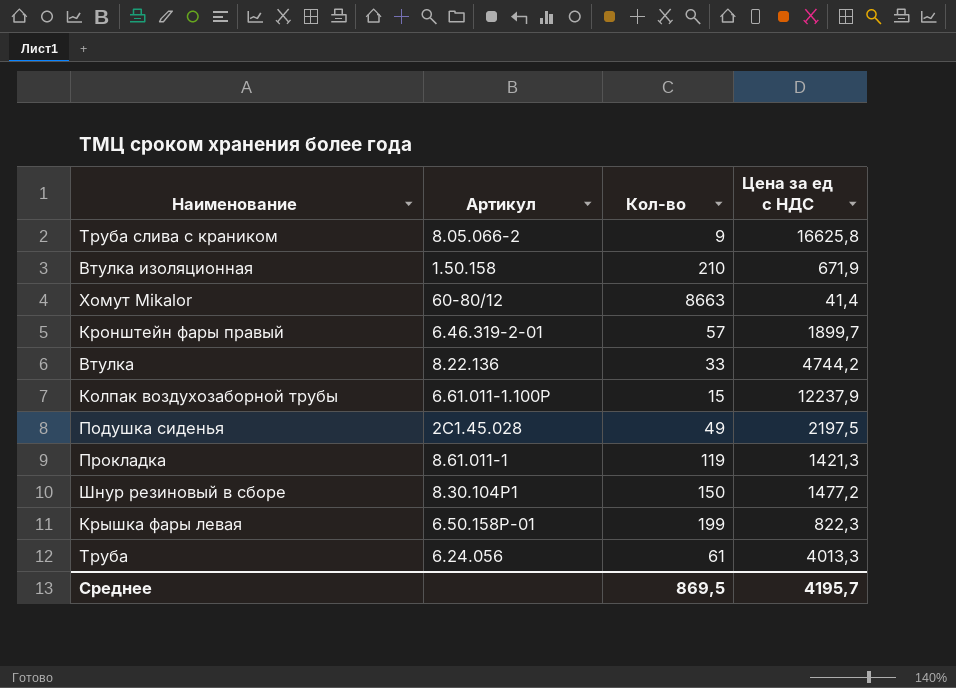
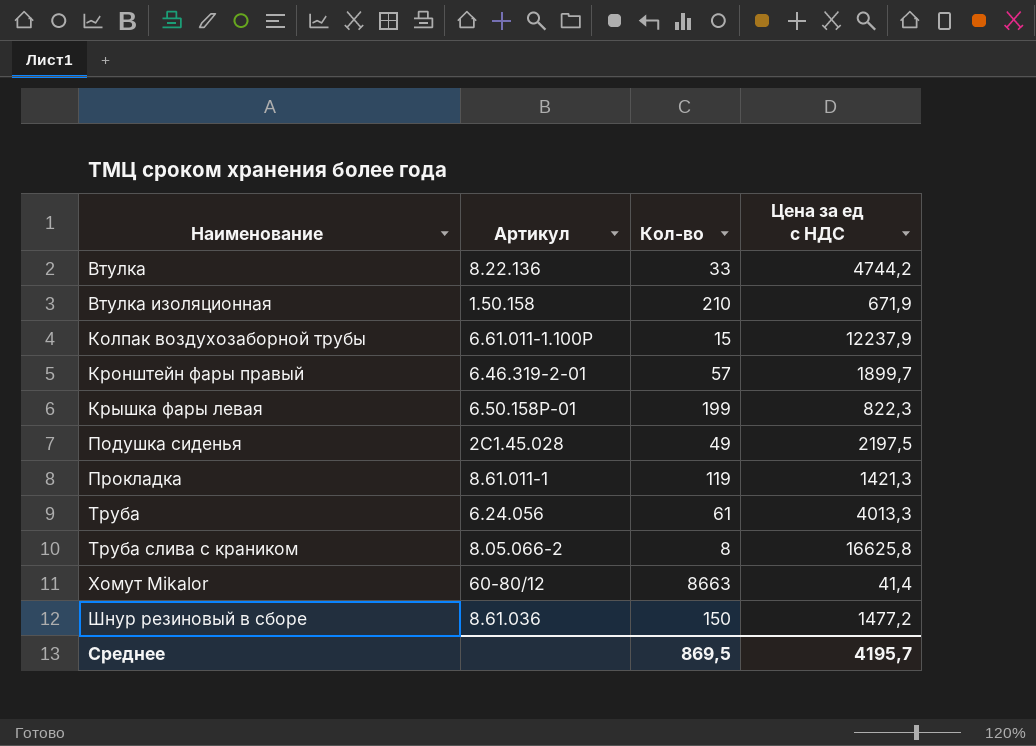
row order: none -> Наименование ascending
Труба слива с краником | Кол-во: 9 -> 8
Шнур резиновый в сборе | Артикул: 8.30.104Р1 -> 8.61.036

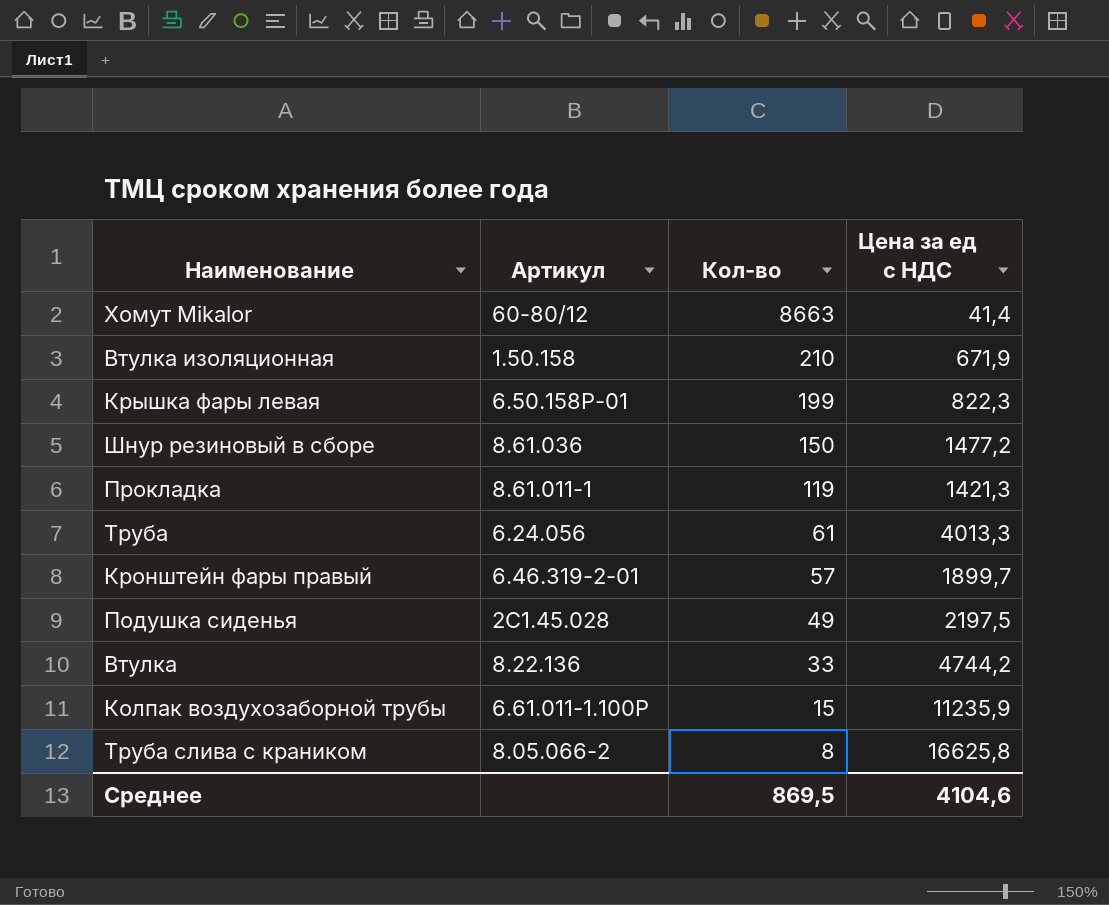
row order: Наименование ascending -> Кол-во descending
Колпак воздухозаборной трубы | Цена за ед с НДС: 12237,9 -> 11235,9
Среднее | Цена за ед с НДС: 4195,7 -> 4104,6

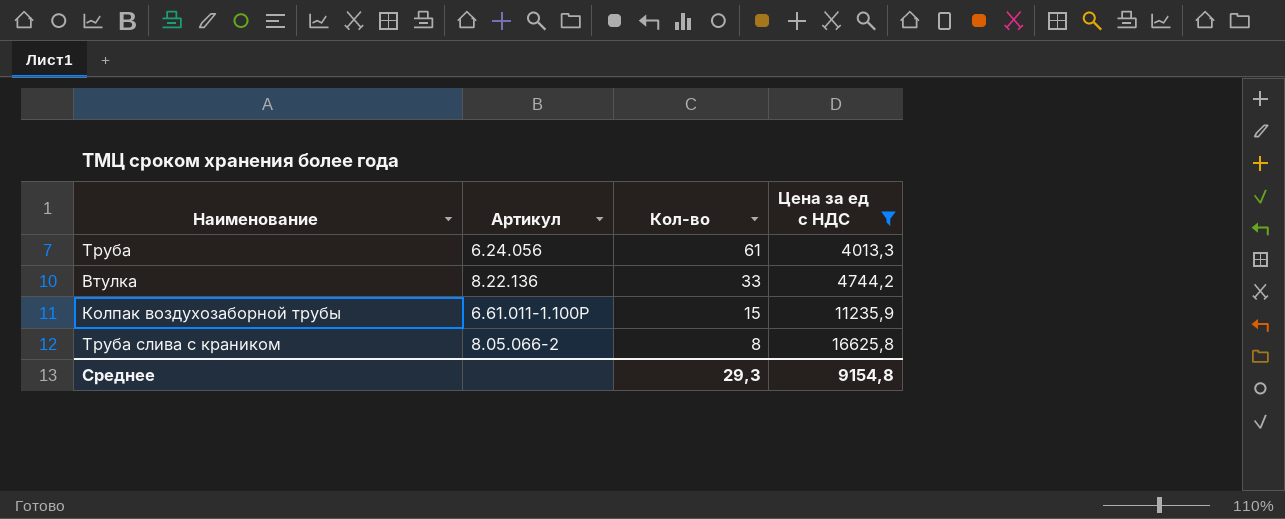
filter: none -> Цена за ед с НДС >= 4013,3
Среднее | Кол-во: 869,5 -> 29,3
Среднее | Цена за ед с НДС: 4104,6 -> 9154,8

